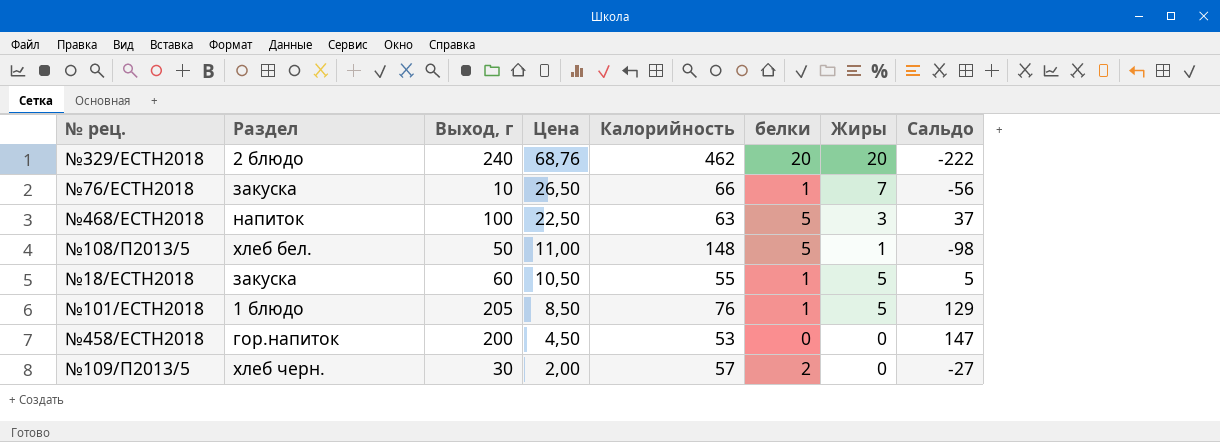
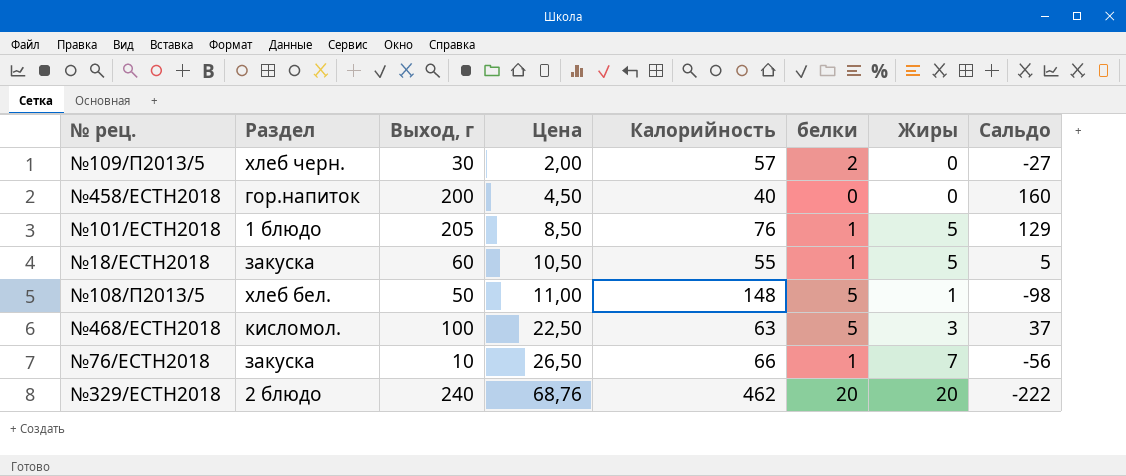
row order: Цена descending -> Цена ascending
№458/ЕСТН2018 | Калорийность: 53 -> 40
№458/ЕСТН2018 | Сальдо: 147 -> 160
№468/ЕСТН2018 | Раздел: напиток -> кисломол.

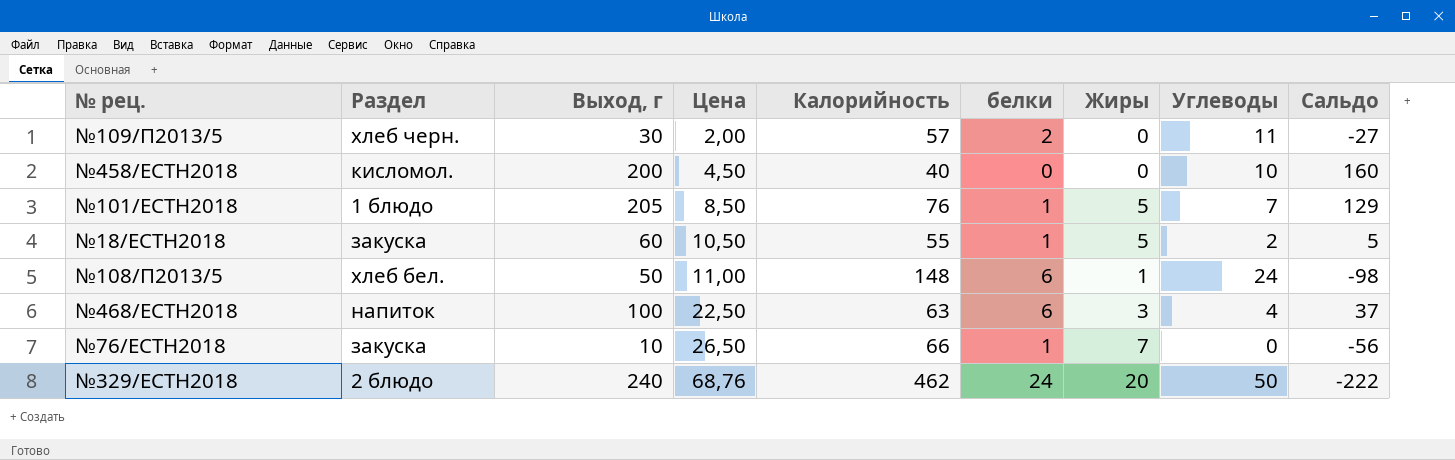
column Углеводы | position: none -> 8
№458/ЕСТН2018 | Раздел: гор.напиток -> кисломол.
№108/П2013/5 | белки: 5 -> 6
№468/ЕСТН2018 | Раздел: кисломол. -> напиток
№468/ЕСТН2018 | белки: 5 -> 6
№329/ЕСТН2018 | белки: 20 -> 24

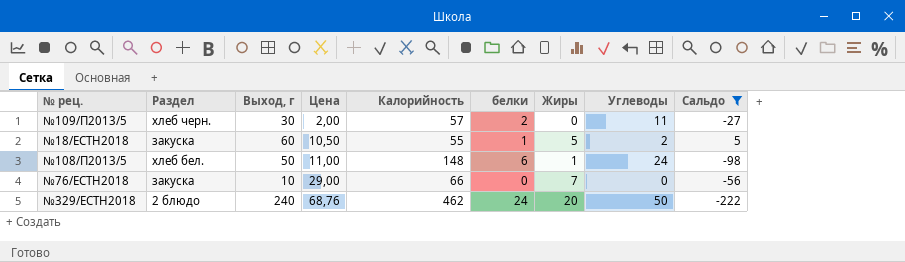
filter: none -> Сальдо <= 5
№76/ЕСТН2018 | Цена: 26,50 -> 29,00
№76/ЕСТН2018 | белки: 1 -> 0

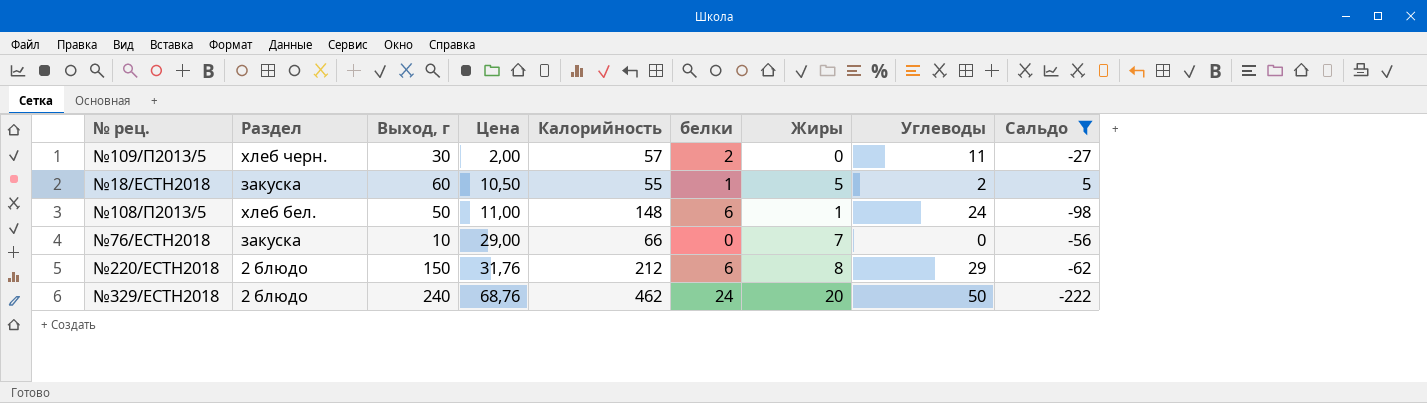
row №220/ЕСТН2018: none -> 2 блюдо | 150 | 31,76 | 212 | 6 | 8 | 29 | -62

